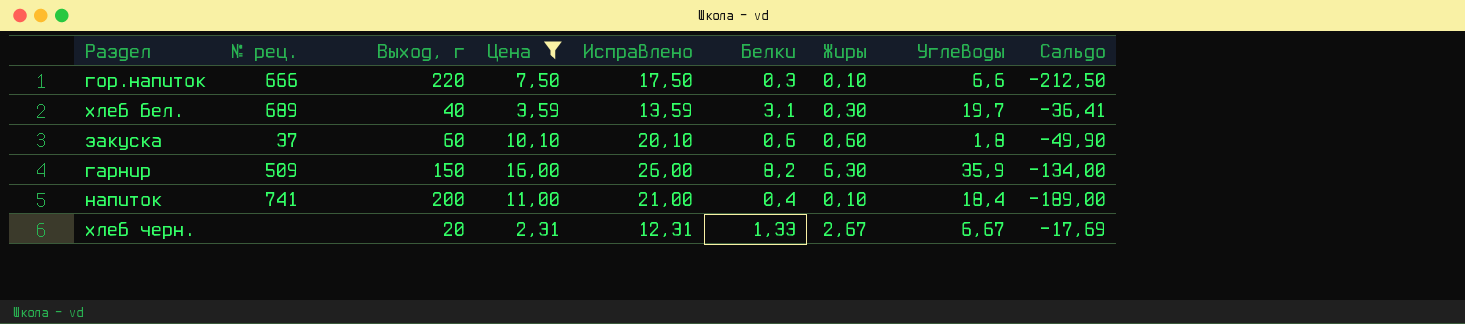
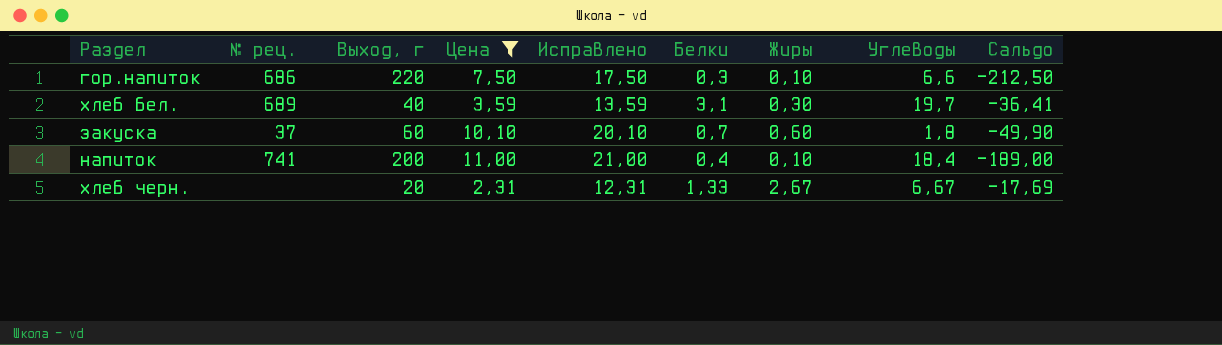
row гарнир: 509 | 150 | 16,00 | 26,00 | 8,2 | 6,30 | 35,9 | -134,00 -> none
гор.напиток | № рец.: 666 -> 686
закуска | Белки: 0,6 -> 0,7

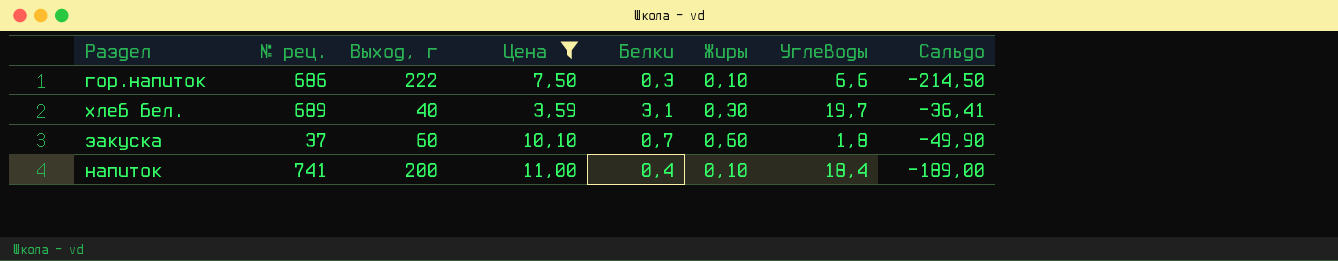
column Исправлено | formula: [Цена] + 10 -> none
row хлеб черн.: none | 20 | 2,31 | 12,31 | 1,33 | 2,67 | 6,67 | -17,69 -> none
гор.напиток | Выход, г: 220 -> 222
гор.напиток | Сальдо: -212,50 -> -214,50

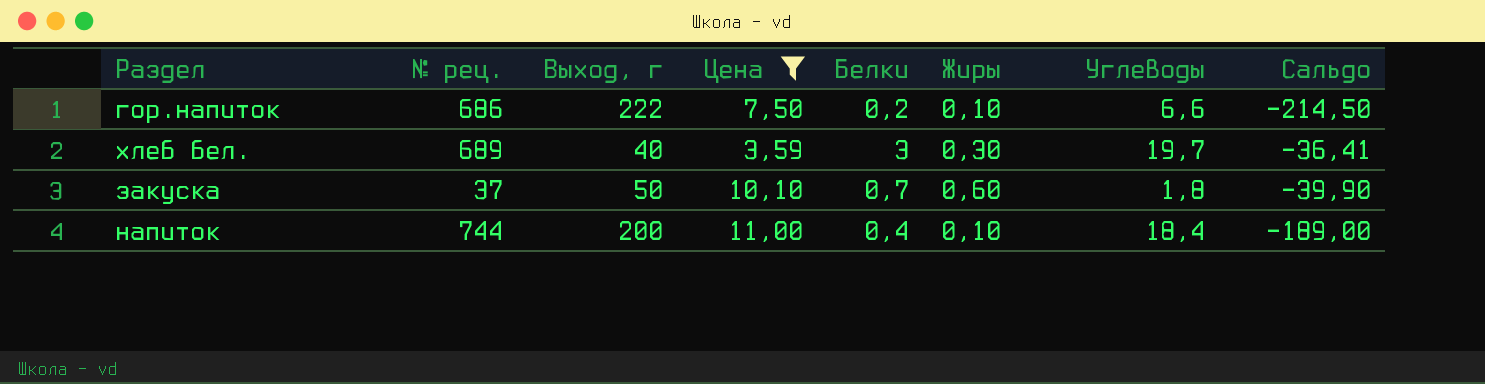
гор.напиток | Белки: 0,3 -> 0,2
хлеб бел. | Белки: 3,1 -> 3
закуска | Выход, г: 60 -> 50
закуска | Сальдо: -49,90 -> -39,90
напиток | № рец.: 741 -> 744

